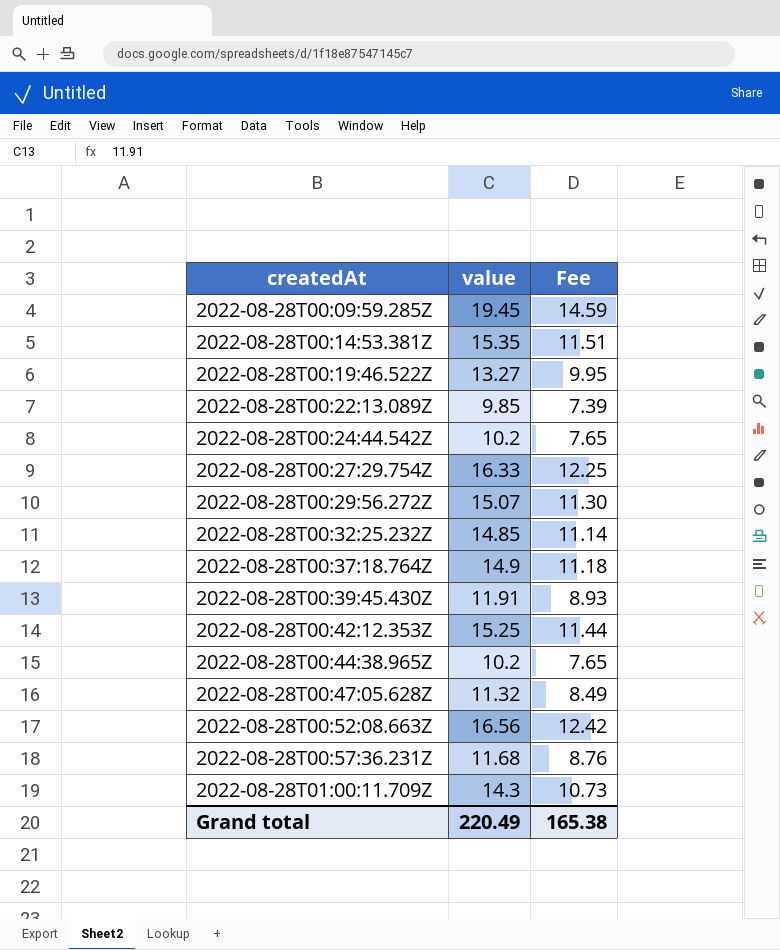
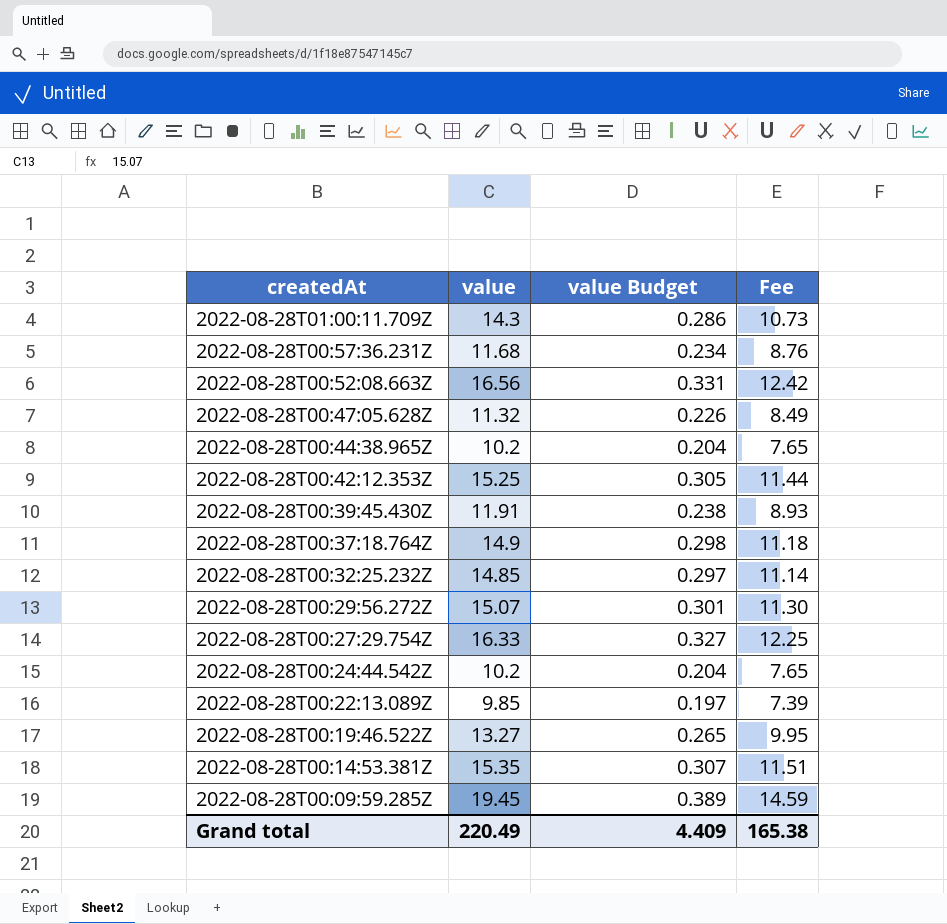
row order: createdAt ascending -> createdAt descending
column value Budget | formula: none -> [value] * 0.02

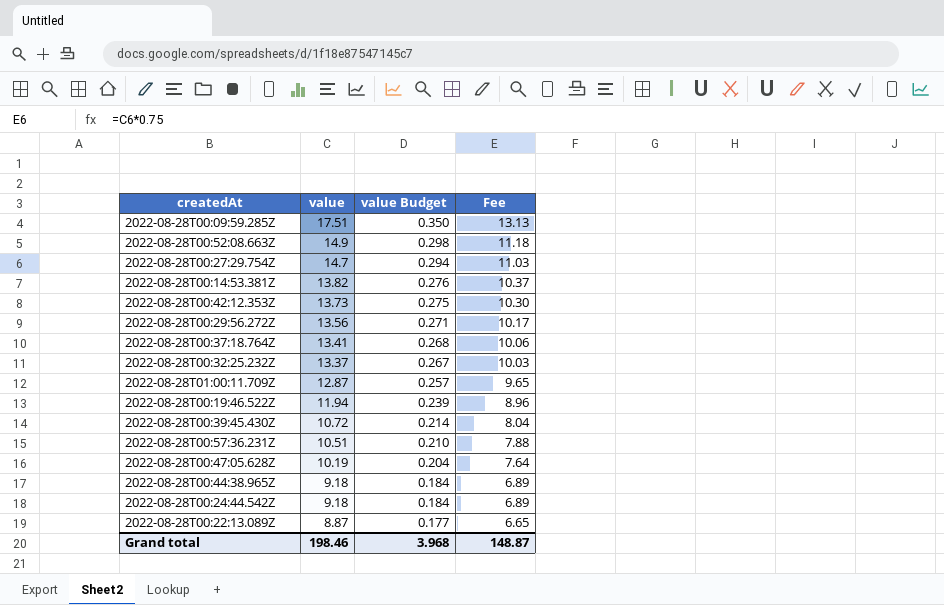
row order: createdAt descending -> value descending
2022-08-28T00:09:59.285Z | value: 19.45 -> 17.51
2022-08-28T00:09:59.285Z | value Budget: 0.389 -> 0.350
2022-08-28T00:09:59.285Z | Fee: 14.59 -> 13.13
2022-08-28T00:52:08.663Z | value: 16.56 -> 14.9
2022-08-28T00:52:08.663Z | value Budget: 0.331 -> 0.298
2022-08-28T00:52:08.663Z | Fee: 12.42 -> 11.18
2022-08-28T00:27:29.754Z | value: 16.33 -> 14.7
2022-08-28T00:27:29.754Z | value Budget: 0.327 -> 0.294
2022-08-28T00:27:29.754Z | Fee: 12.25 -> 11.03
2022-08-28T00:14:53.381Z | value: 15.35 -> 13.82
2022-08-28T00:14:53.381Z | value Budget: 0.307 -> 0.276
2022-08-28T00:14:53.381Z | Fee: 11.51 -> 10.37
2022-08-28T00:42:12.353Z | value: 15.25 -> 13.73
2022-08-28T00:42:12.353Z | value Budget: 0.305 -> 0.275
2022-08-28T00:42:12.353Z | Fee: 11.44 -> 10.30
2022-08-28T00:29:56.272Z | value: 15.07 -> 13.56
2022-08-28T00:29:56.272Z | value Budget: 0.301 -> 0.271
2022-08-28T00:29:56.272Z | Fee: 11.30 -> 10.17
2022-08-28T00:37:18.764Z | value: 14.9 -> 13.41
2022-08-28T00:37:18.764Z | value Budget: 0.298 -> 0.268
2022-08-28T00:37:18.764Z | Fee: 11.18 -> 10.06
2022-08-28T00:32:25.232Z | value: 14.85 -> 13.37
2022-08-28T00:32:25.232Z | value Budget: 0.297 -> 0.267
2022-08-28T00:32:25.232Z | Fee: 11.14 -> 10.03
2022-08-28T01:00:11.709Z | value: 14.3 -> 12.87
2022-08-28T01:00:11.709Z | value Budget: 0.286 -> 0.257
2022-08-28T01:00:11.709Z | Fee: 10.73 -> 9.65
2022-08-28T00:19:46.522Z | value: 13.27 -> 11.94
2022-08-28T00:19:46.522Z | value Budget: 0.265 -> 0.239
2022-08-28T00:19:46.522Z | Fee: 9.95 -> 8.96
2022-08-28T00:39:45.430Z | value: 11.91 -> 10.72
2022-08-28T00:39:45.430Z | value Budget: 0.238 -> 0.214
2022-08-28T00:39:45.430Z | Fee: 8.93 -> 8.04
2022-08-28T00:57:36.231Z | value: 11.68 -> 10.51
2022-08-28T00:57:36.231Z | value Budget: 0.234 -> 0.210
2022-08-28T00:57:36.231Z | Fee: 8.76 -> 7.88
2022-08-28T00:47:05.628Z | value: 11.32 -> 10.19
2022-08-28T00:47:05.628Z | value Budget: 0.226 -> 0.204
2022-08-28T00:47:05.628Z | Fee: 8.49 -> 7.64
2022-08-28T00:44:38.965Z | value: 10.2 -> 9.18
2022-08-28T00:44:38.965Z | value Budget: 0.204 -> 0.184
2022-08-28T00:44:38.965Z | Fee: 7.65 -> 6.89
2022-08-28T00:24:44.542Z | value: 10.2 -> 9.18
2022-08-28T00:24:44.542Z | value Budget: 0.204 -> 0.184
2022-08-28T00:24:44.542Z | Fee: 7.65 -> 6.89
2022-08-28T00:22:13.089Z | value: 9.85 -> 8.87
2022-08-28T00:22:13.089Z | value Budget: 0.197 -> 0.177
2022-08-28T00:22:13.089Z | Fee: 7.39 -> 6.65
Grand total | value: 220.49 -> 198.46
Grand total | value Budget: 4.409 -> 3.968
Grand total | Fee: 165.38 -> 148.87

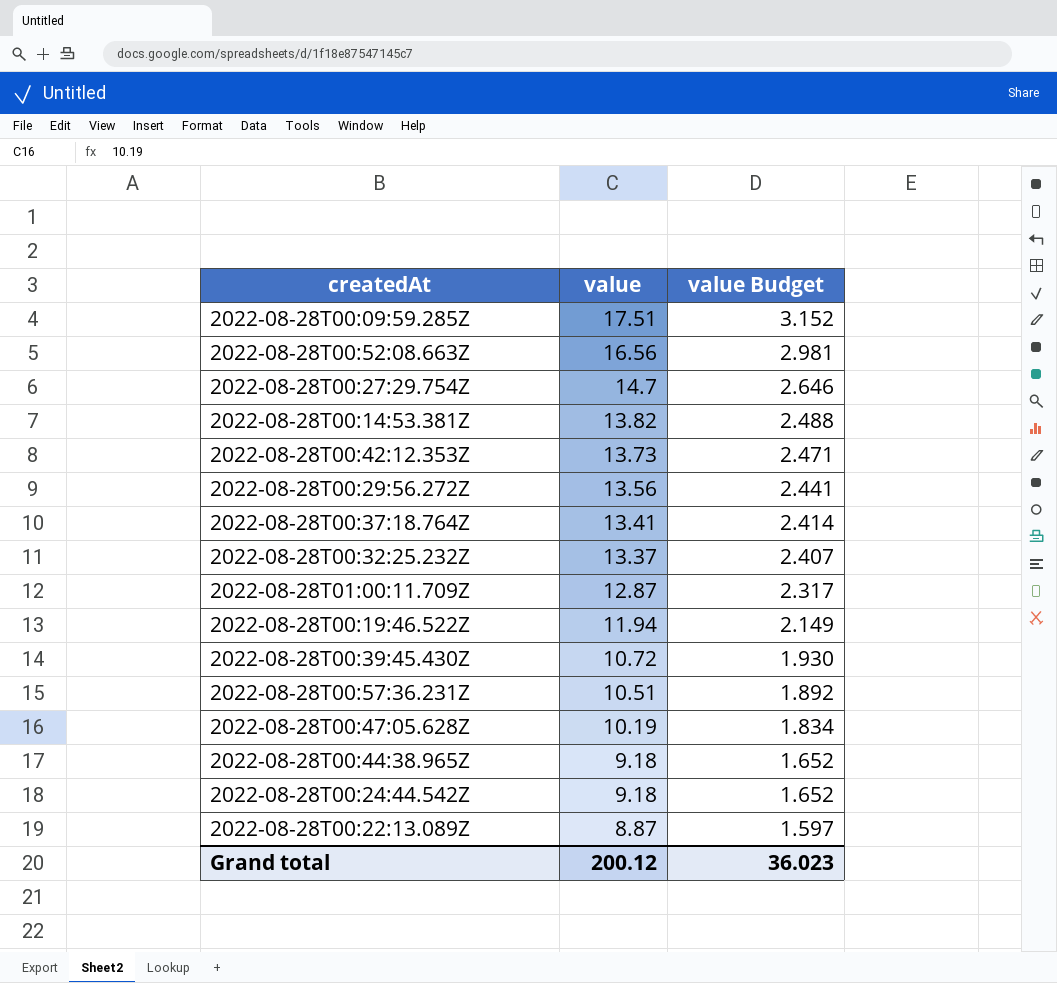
column Fee | formula: [value] * 0.75 -> none
column value Budget | formula: [value] * 0.02 -> [value] * 0.18
2022-08-28T00:52:08.663Z | value: 14.9 -> 16.56
Grand total | value: 198.46 -> 200.12
Grand total | value Budget: 3.968 -> 36.023

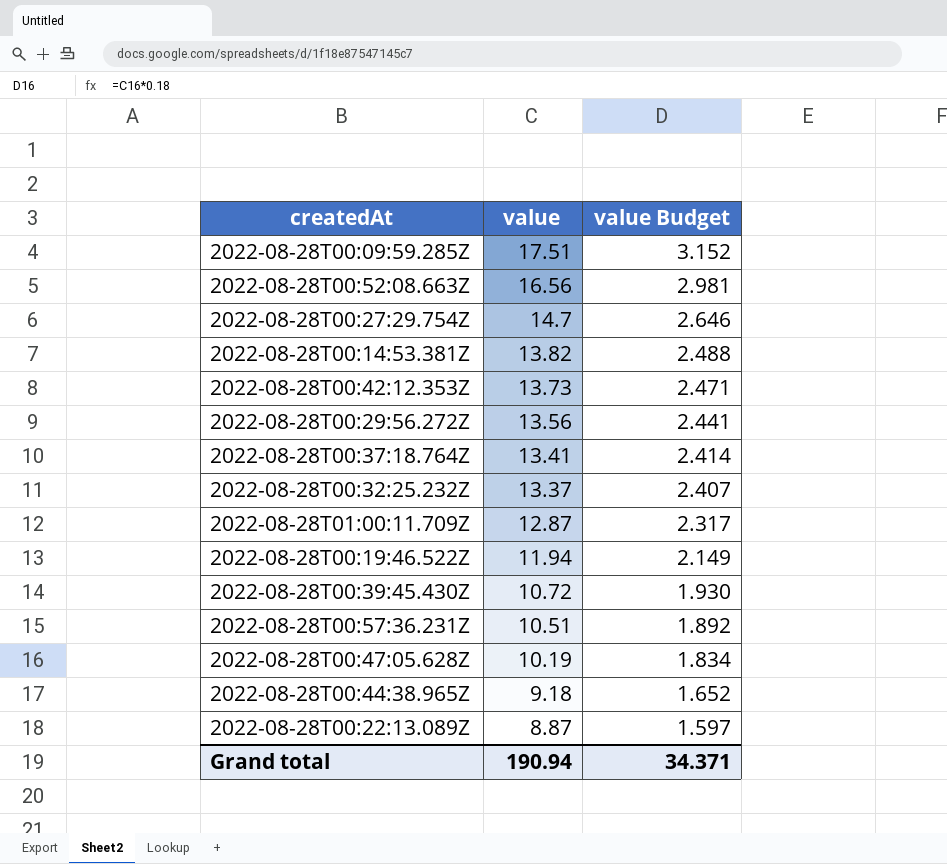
row 2022-08-28T00:24:44.542Z: 9.18 | 1.652 -> none
Grand total | value: 200.12 -> 190.94
Grand total | value Budget: 36.023 -> 34.371

